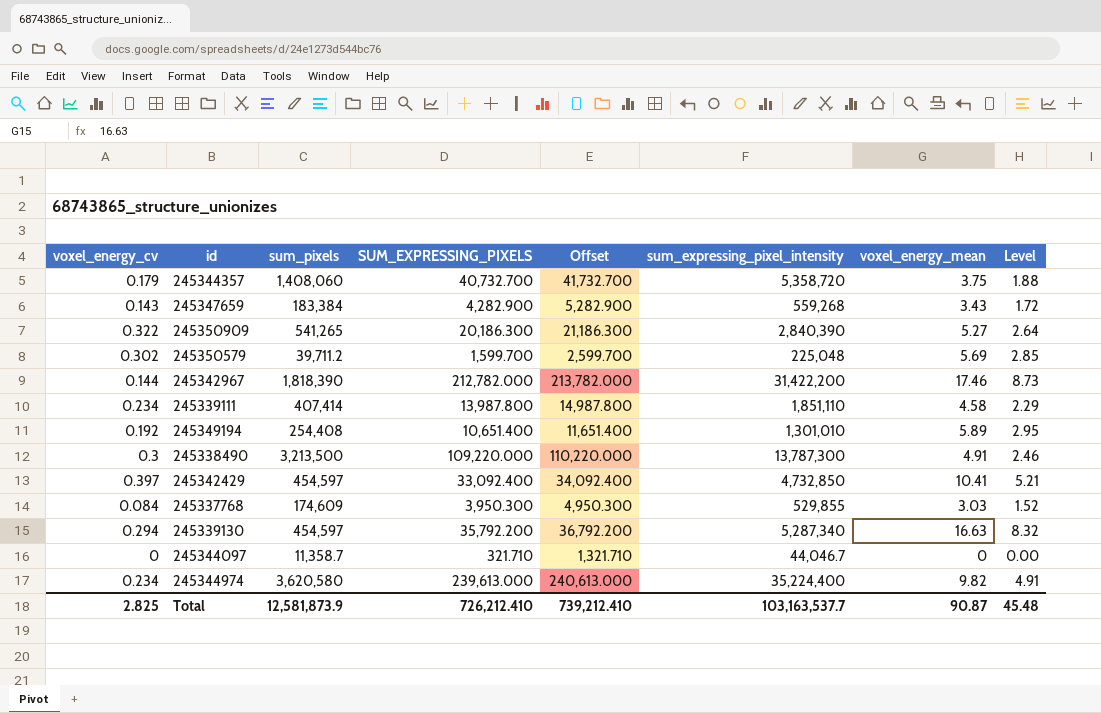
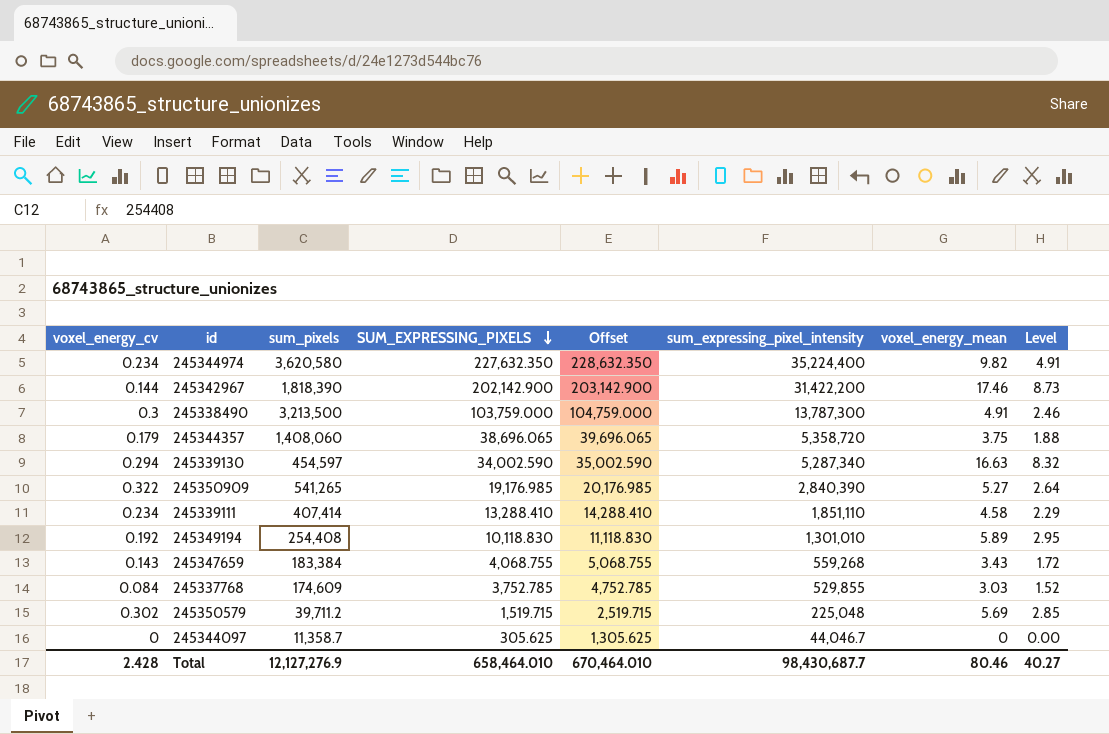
row order: none -> SUM_EXPRESSING_PIXELS descending
row 245342429: 0.397 | 454,597 | 33,092.400 | 34,092.400 | 4,732,850 | 10.41 | 5.21 -> none
245344974 | SUM_EXPRESSING_PIXELS: 239,613.000 -> 227,632.350
245344974 | Offset: 240,613.000 -> 228,632.350
245342967 | SUM_EXPRESSING_PIXELS: 212,782.000 -> 202,142.900
245342967 | Offset: 213,782.000 -> 203,142.900
245338490 | SUM_EXPRESSING_PIXELS: 109,220.000 -> 103,759.000
245338490 | Offset: 110,220.000 -> 104,759.000
245344357 | SUM_EXPRESSING_PIXELS: 40,732.700 -> 38,696.065
245344357 | Offset: 41,732.700 -> 39,696.065
245339130 | SUM_EXPRESSING_PIXELS: 35,792.200 -> 34,002.590
245339130 | Offset: 36,792.200 -> 35,002.590
245350909 | SUM_EXPRESSING_PIXELS: 20,186.300 -> 19,176.985
245350909 | Offset: 21,186.300 -> 20,176.985
245339111 | SUM_EXPRESSING_PIXELS: 13,987.800 -> 13,288.410
245339111 | Offset: 14,987.800 -> 14,288.410
245349194 | SUM_EXPRESSING_PIXELS: 10,651.400 -> 10,118.830
245349194 | Offset: 11,651.400 -> 11,118.830
245347659 | SUM_EXPRESSING_PIXELS: 4,282.900 -> 4,068.755
245347659 | Offset: 5,282.900 -> 5,068.755
245337768 | SUM_EXPRESSING_PIXELS: 3,950.300 -> 3,752.785
245337768 | Offset: 4,950.300 -> 4,752.785
245350579 | SUM_EXPRESSING_PIXELS: 1,599.700 -> 1,519.715
245350579 | Offset: 2,599.700 -> 2,519.715
245344097 | SUM_EXPRESSING_PIXELS: 321.710 -> 305.625
245344097 | Offset: 1,321.710 -> 1,305.625
Total | voxel_energy_cv: 2.825 -> 2.428
Total | sum_pixels: 12,581,873.9 -> 12,127,276.9
Total | SUM_EXPRESSING_PIXELS: 726,212.410 -> 658,464.010
Total | Offset: 739,212.410 -> 670,464.010
Total | sum_expressing_pixel_intensity: 103,163,537.7 -> 98,430,687.7
Total | voxel_energy_mean: 90.87 -> 80.46
Total | Level: 45.48 -> 40.27

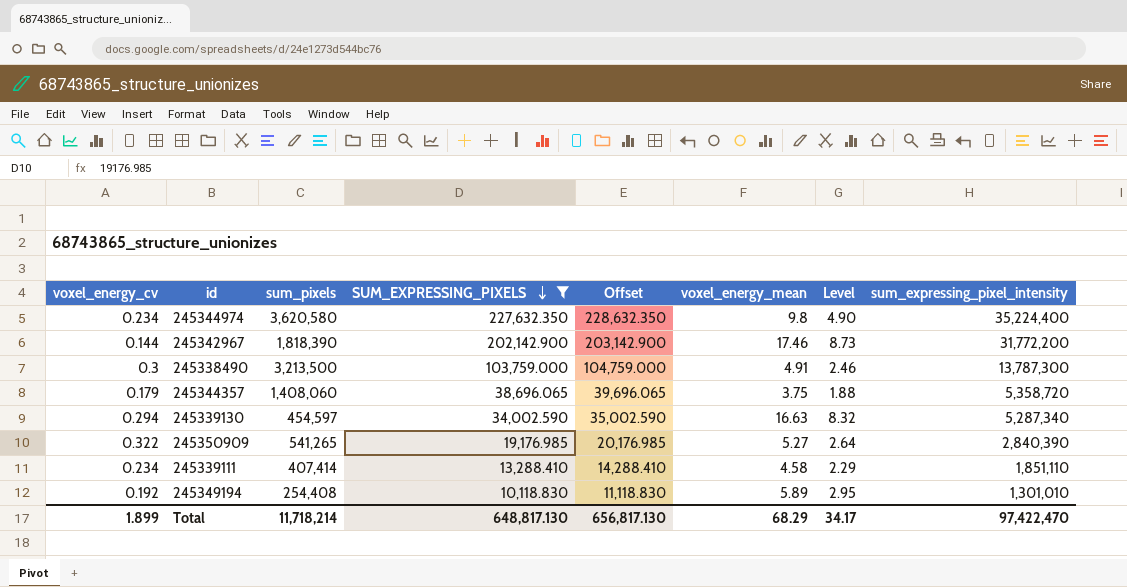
filter: none -> SUM_EXPRESSING_PIXELS >= 10,118.830
column sum_expressing_pixel_intensity | position: 6 -> 8
245344974 | voxel_energy_mean: 9.82 -> 9.8
245344974 | Level: 4.91 -> 4.90
245342967 | sum_expressing_pixel_intensity: 31,422,200 -> 31,772,200
Total | voxel_energy_cv: 2.428 -> 1.899
Total | sum_pixels: 12,127,276.9 -> 11,718,214
Total | SUM_EXPRESSING_PIXELS: 658,464.010 -> 648,817.130
Total | Offset: 670,464.010 -> 656,817.130
Total | voxel_energy_mean: 80.46 -> 68.29
Total | Level: 40.27 -> 34.17
Total | sum_expressing_pixel_intensity: 98,430,687.7 -> 97,422,470

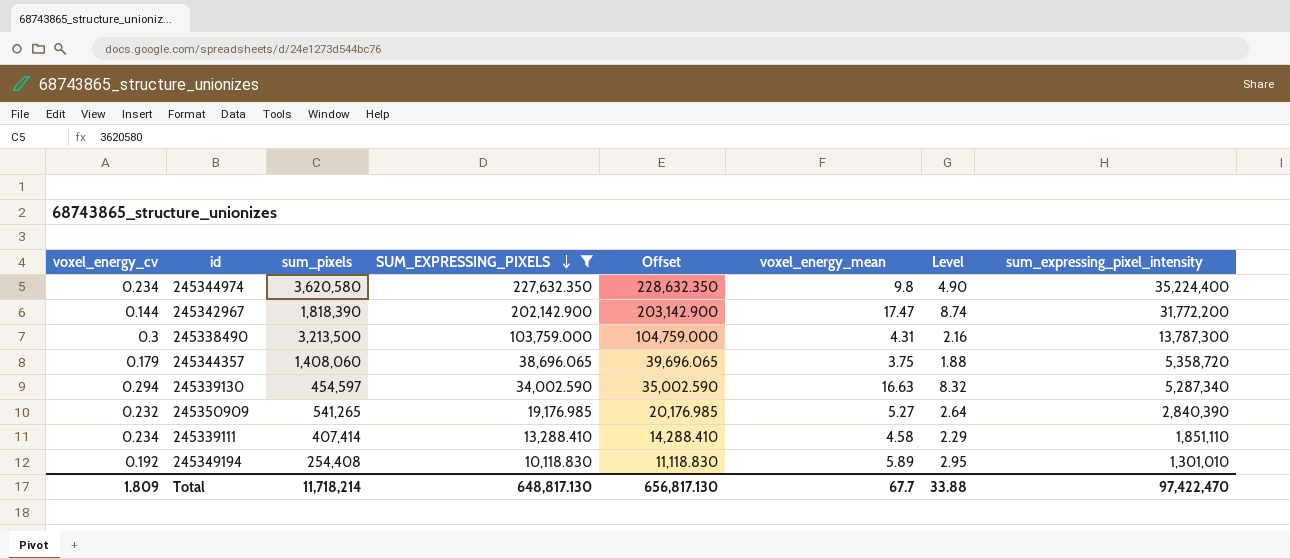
245342967 | voxel_energy_mean: 17.46 -> 17.47
245342967 | Level: 8.73 -> 8.74
245338490 | voxel_energy_mean: 4.91 -> 4.31
245338490 | Level: 2.46 -> 2.16
245350909 | voxel_energy_cv: 0.322 -> 0.232
Total | voxel_energy_cv: 1.899 -> 1.809
Total | voxel_energy_mean: 68.29 -> 67.7
Total | Level: 34.17 -> 33.88

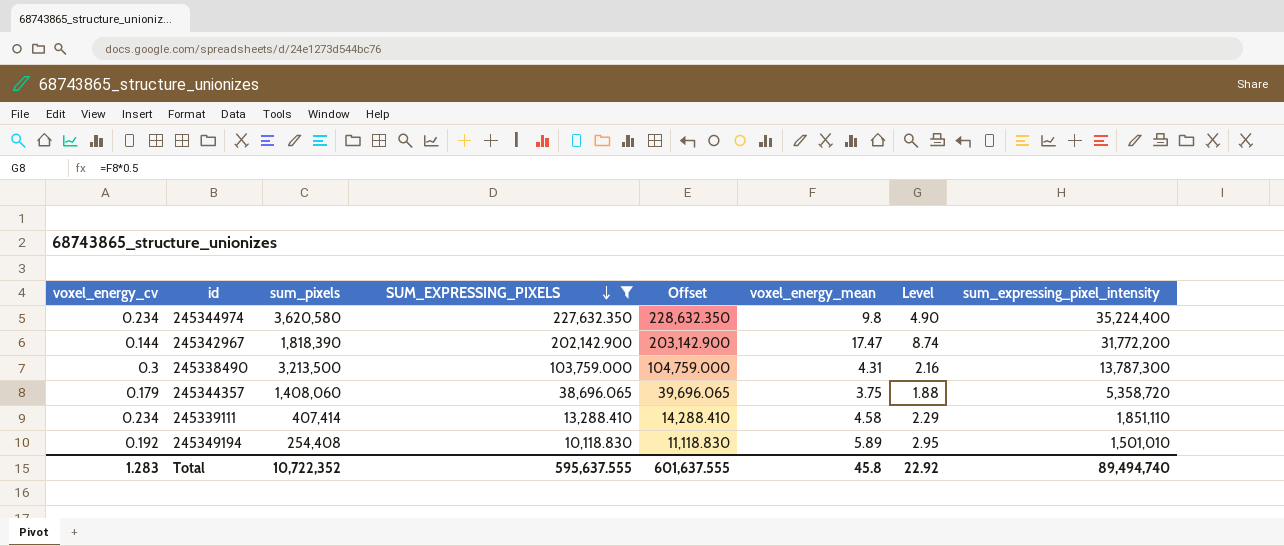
row 245339130: 0.294 | 454,597 | 34,002.590 | 35,002.590 | 16.63 | 8.32 | 5,287,340 -> none
row 245350909: 0.232 | 541,265 | 19,176.985 | 20,176.985 | 5.27 | 2.64 | 2,840,390 -> none
245349194 | sum_expressing_pixel_intensity: 1,301,010 -> 1,501,010
Total | voxel_energy_cv: 1.809 -> 1.283
Total | sum_pixels: 11,718,214 -> 10,722,352
Total | SUM_EXPRESSING_PIXELS: 648,817.130 -> 595,637.555
Total | Offset: 656,817.130 -> 601,637.555
Total | voxel_energy_mean: 67.7 -> 45.8
Total | Level: 33.88 -> 22.92
Total | sum_expressing_pixel_intensity: 97,422,470 -> 89,494,740

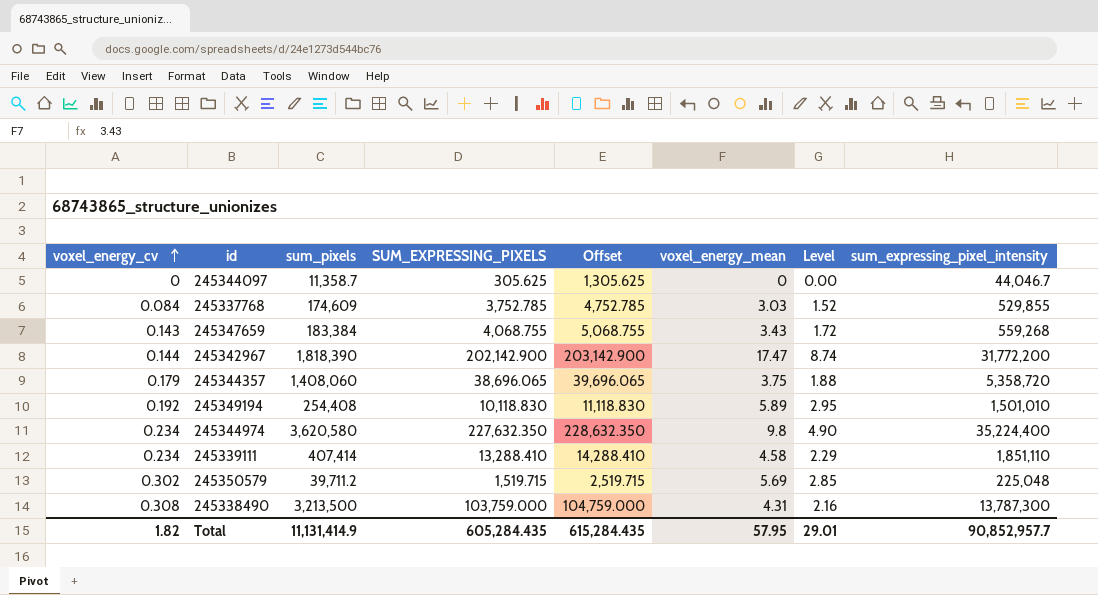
filter: SUM_EXPRESSING_PIXELS >= 10,118.830 -> none
row order: SUM_EXPRESSING_PIXELS descending -> voxel_energy_cv ascending
245338490 | voxel_energy_cv: 0.3 -> 0.308
Total | voxel_energy_cv: 1.283 -> 1.82
Total | sum_pixels: 10,722,352 -> 11,131,414.9
Total | SUM_EXPRESSING_PIXELS: 595,637.555 -> 605,284.435
Total | Offset: 601,637.555 -> 615,284.435
Total | voxel_energy_mean: 45.8 -> 57.95
Total | Level: 22.92 -> 29.01
Total | sum_expressing_pixel_intensity: 89,494,740 -> 90,852,957.7

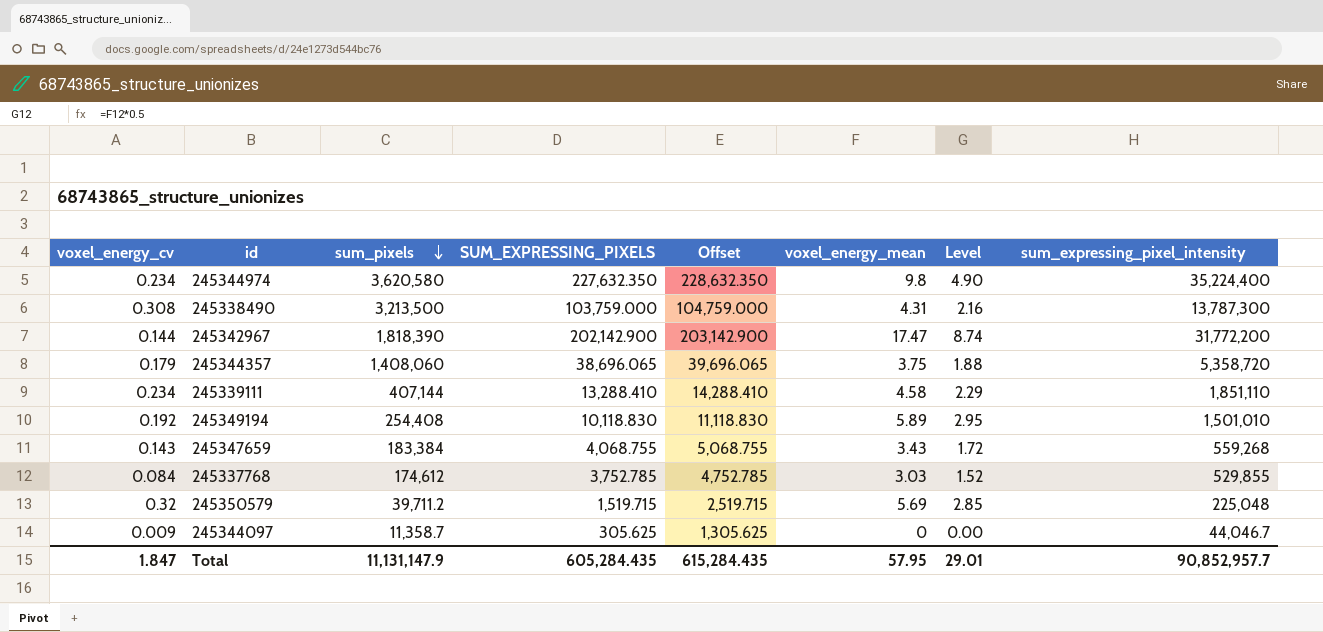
row order: voxel_energy_cv ascending -> sum_pixels descending
245339111 | sum_pixels: 407,414 -> 407,144
245337768 | sum_pixels: 174,609 -> 174,612
245350579 | voxel_energy_cv: 0.302 -> 0.32
245344097 | voxel_energy_cv: 0 -> 0.009
Total | voxel_energy_cv: 1.82 -> 1.847
Total | sum_pixels: 11,131,414.9 -> 11,131,147.9

